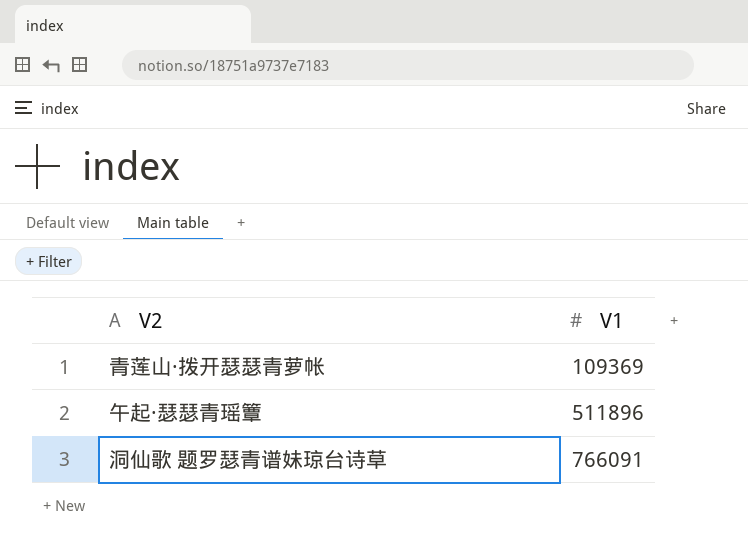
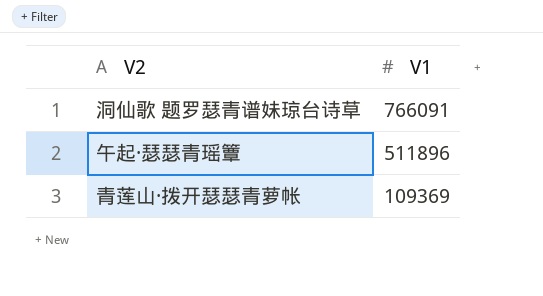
row order: V1 ascending -> V1 descending

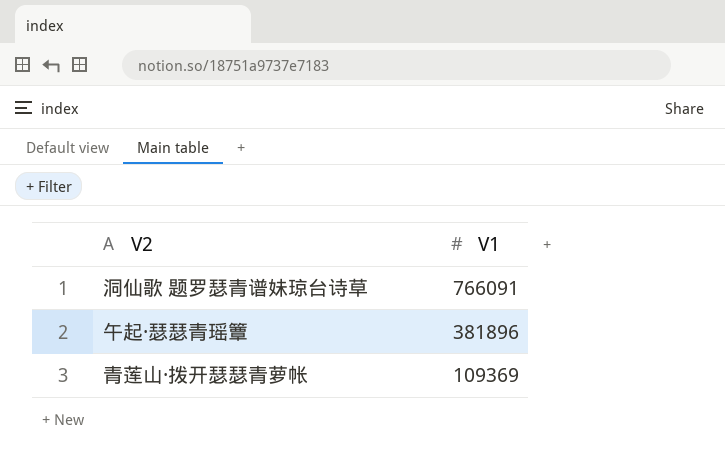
午起·瑟瑟青瑶簟 | V1: 511896 -> 381896

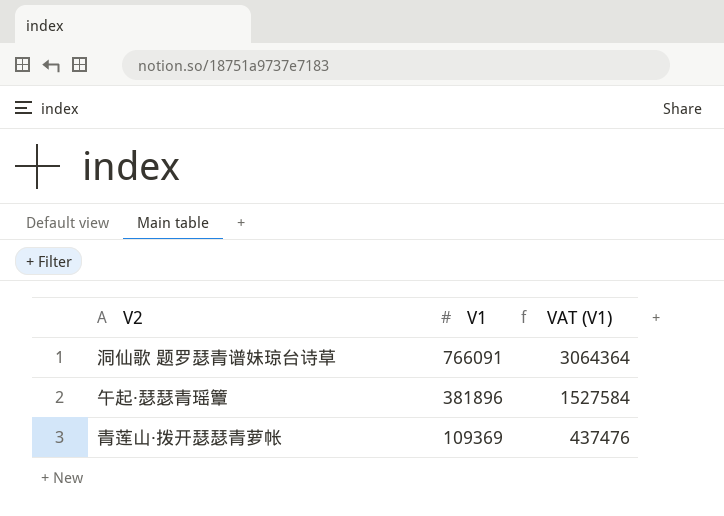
column VAT (V1) | formula: none -> [V1] * 4

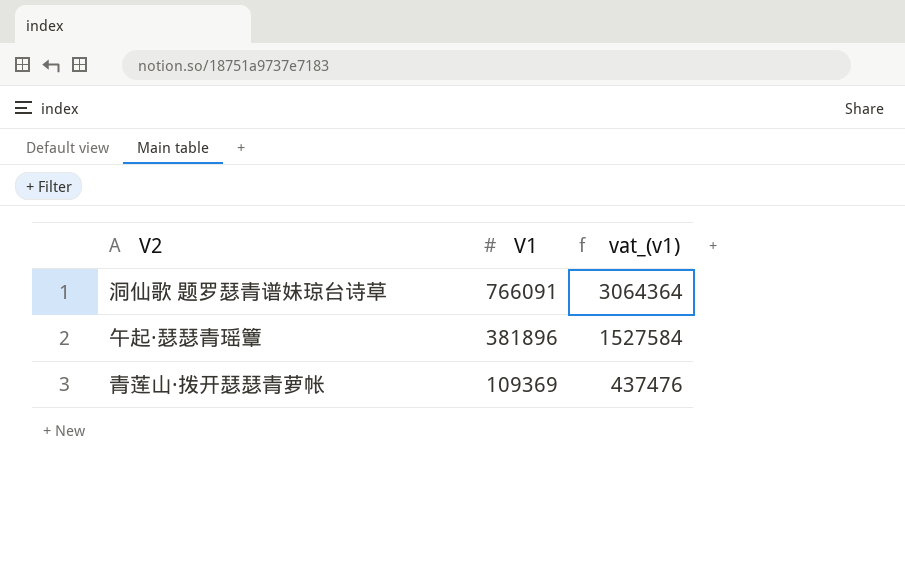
column name: VAT (V1) -> vat_(v1)

